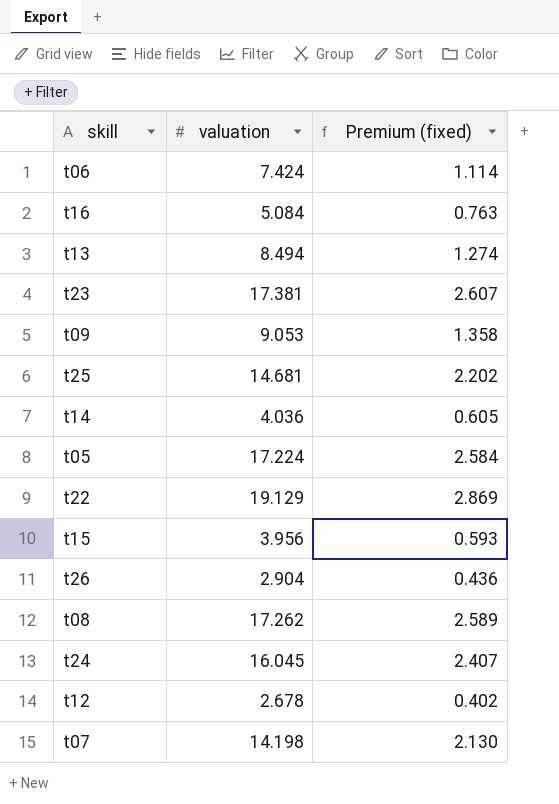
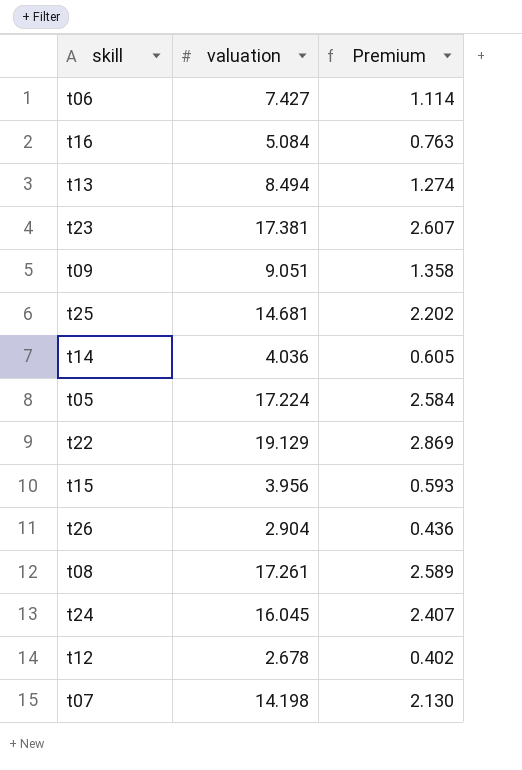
column name: Premium (fixed) -> Premium
t06 | valuation: 7.424 -> 7.427
t09 | valuation: 9.053 -> 9.051
t08 | valuation: 17.262 -> 17.261

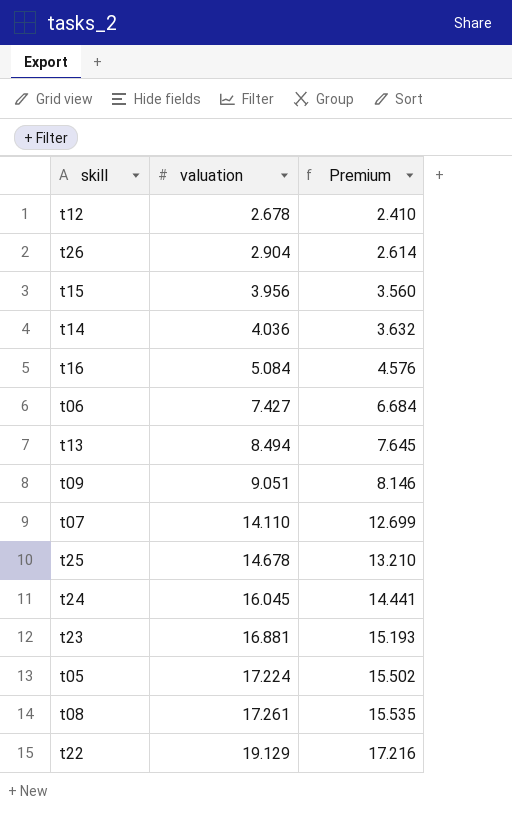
row order: none -> valuation ascending
column Premium | formula: [valuation] * 0.15 -> [valuation] * 0.9
t07 | valuation: 14.198 -> 14.110
t25 | valuation: 14.681 -> 14.678
t23 | valuation: 17.381 -> 16.881

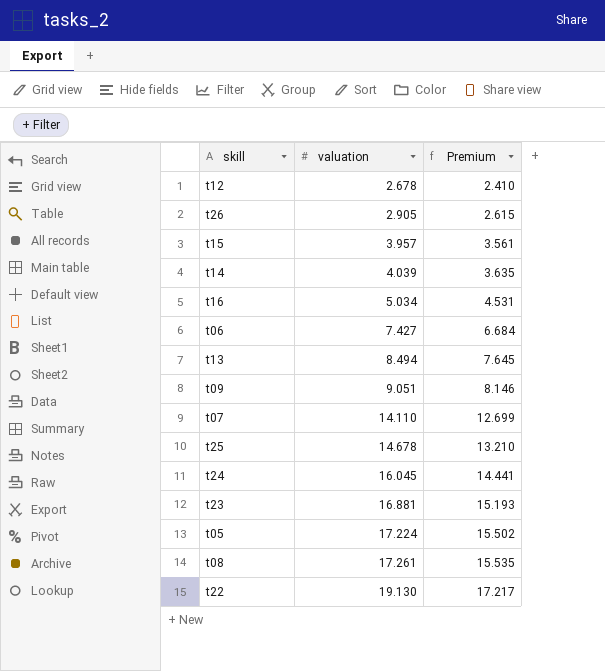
t26 | valuation: 2.904 -> 2.905
t26 | Premium: 2.614 -> 2.615
t15 | valuation: 3.956 -> 3.957
t15 | Premium: 3.560 -> 3.561
t14 | valuation: 4.036 -> 4.039
t14 | Premium: 3.632 -> 3.635
t16 | valuation: 5.084 -> 5.034
t16 | Premium: 4.576 -> 4.531
t22 | valuation: 19.129 -> 19.130
t22 | Premium: 17.216 -> 17.217

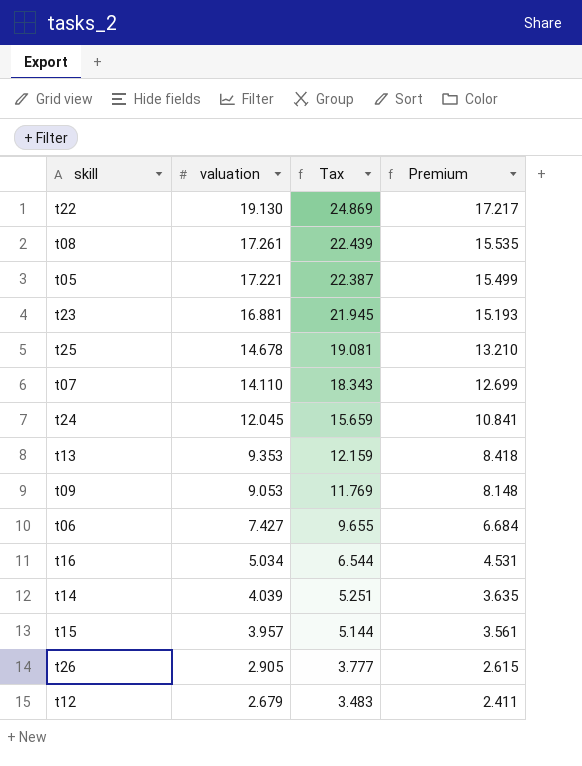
row order: valuation ascending -> valuation descending
column Tax | formula: none -> [valuation] * 1.3
t05 | valuation: 17.224 -> 17.221
t05 | Premium: 15.502 -> 15.499
t24 | valuation: 16.045 -> 12.045
t24 | Premium: 14.441 -> 10.841
t13 | valuation: 8.494 -> 9.353
t13 | Premium: 7.645 -> 8.418
t09 | valuation: 9.051 -> 9.053
t09 | Premium: 8.146 -> 8.148
t12 | valuation: 2.678 -> 2.679
t12 | Premium: 2.410 -> 2.411

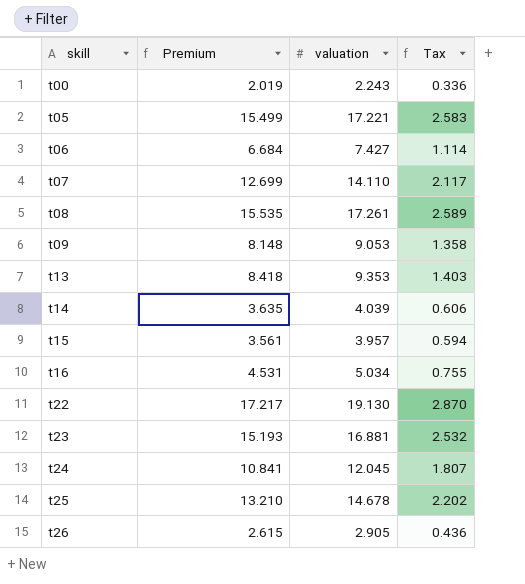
row order: valuation descending -> skill ascending
column Premium | position: 4 -> 2
column Tax | formula: [valuation] * 1.3 -> [valuation] * 0.15
row t12: 2.679 | 3.483 | 2.411 -> none
row t00: none -> 2.019 | 2.243 | 0.336

